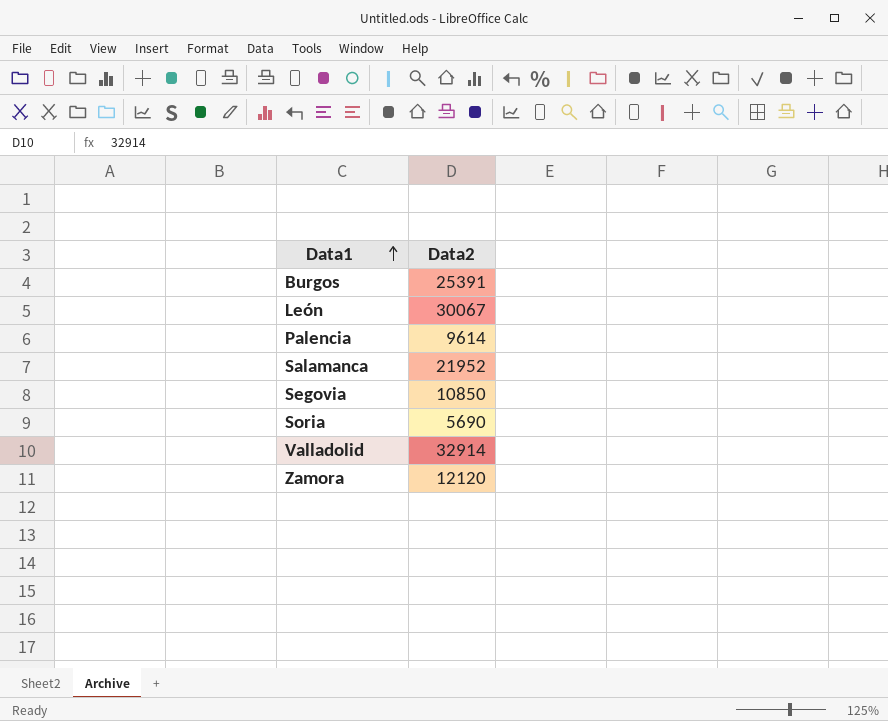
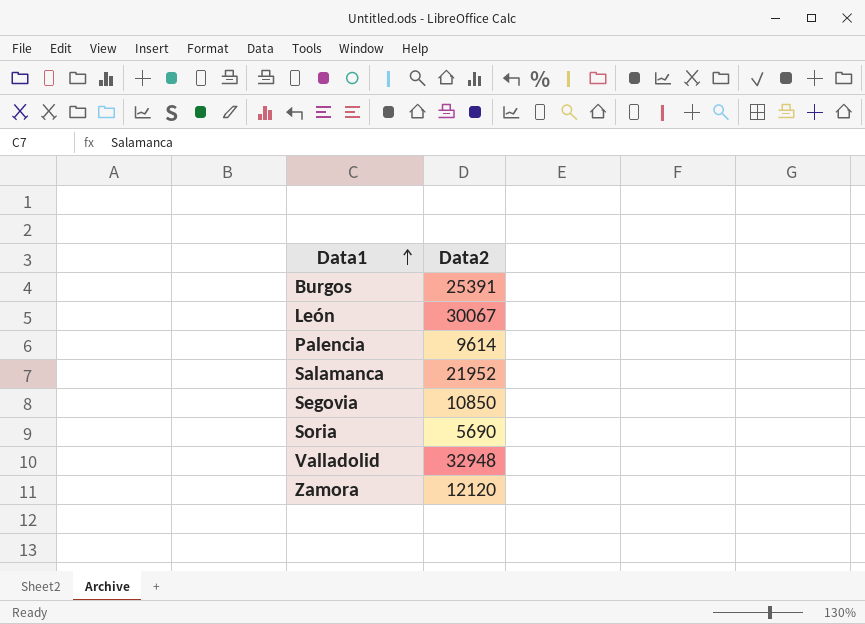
Valladolid | Data2: 32914 -> 32948

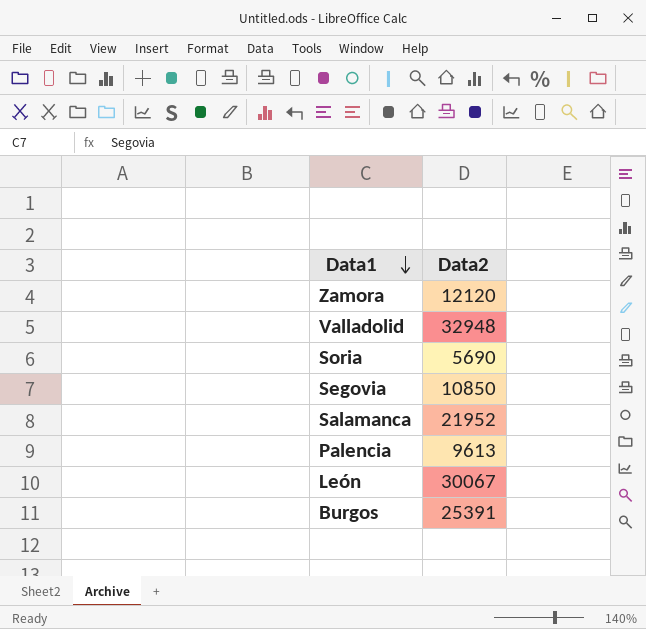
row order: Data1 ascending -> Data1 descending
Palencia | Data2: 9614 -> 9613

